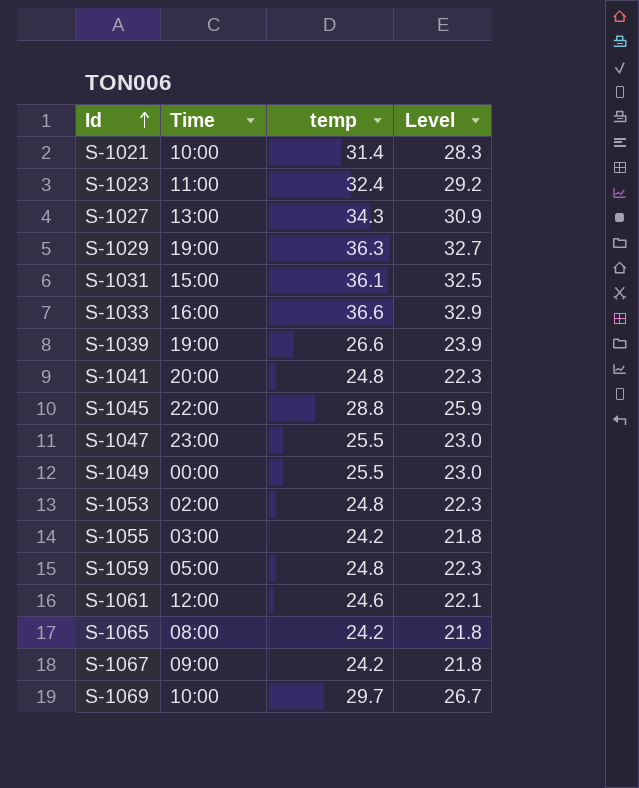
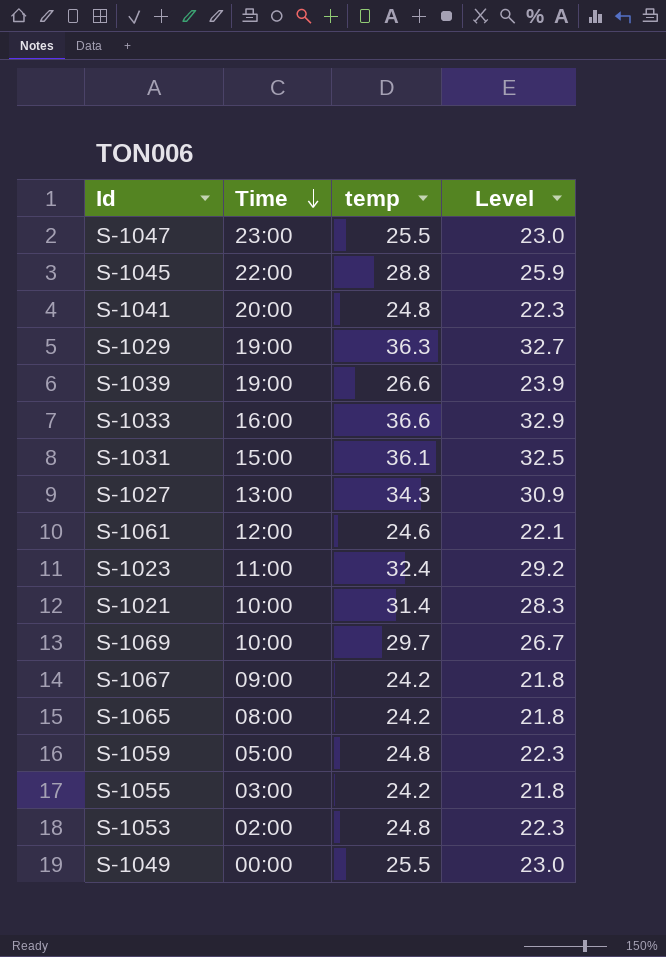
row order: Id ascending -> Time descending

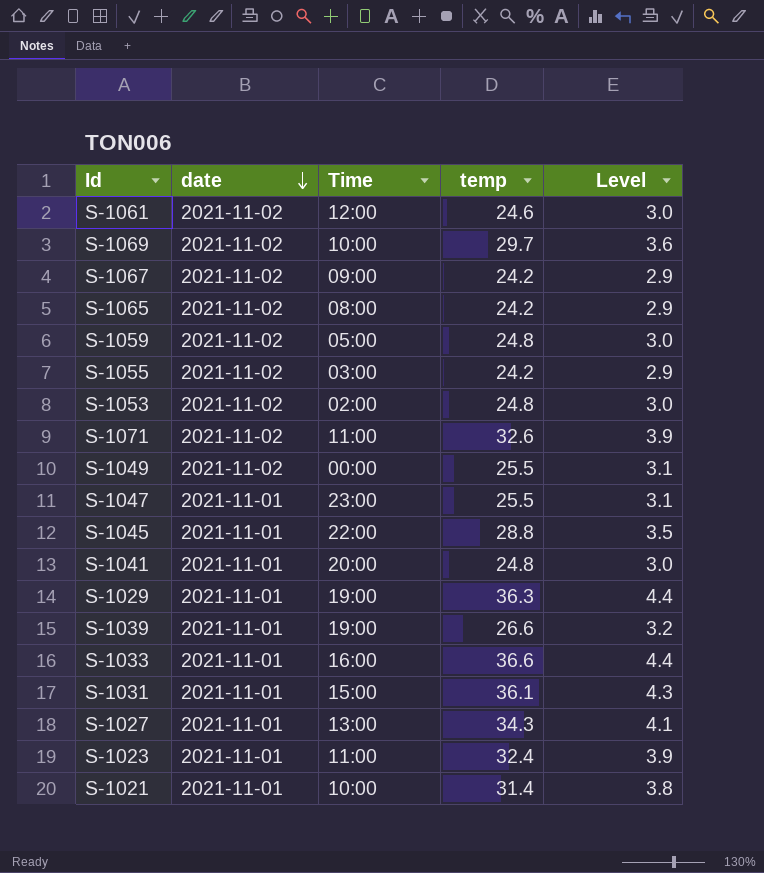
row order: Time descending -> date descending
column date | position: none -> 2
column Level | formula: [temp] * 0.9 -> [temp] * 0.12
row S-1071: none -> 2021-11-02 | 11:00 | 32.6 | 3.9

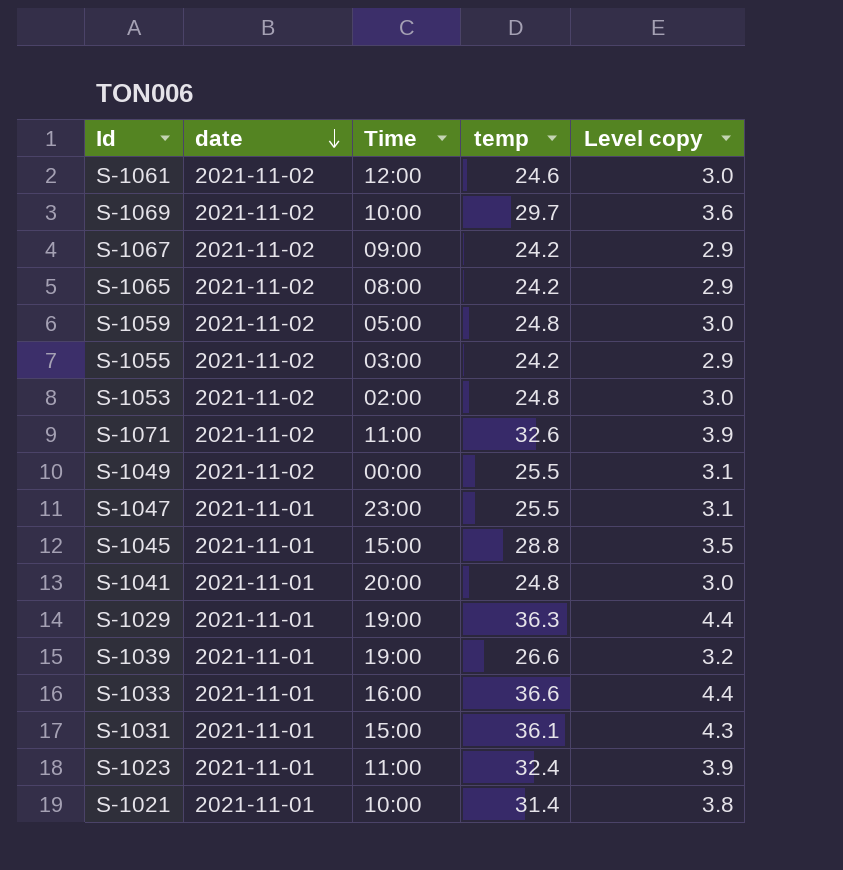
column name: Level -> Level copy
row S-1027: 2021-11-01 | 13:00 | 34.3 | 4.1 -> none
S-1045 | Time: 22:00 -> 15:00

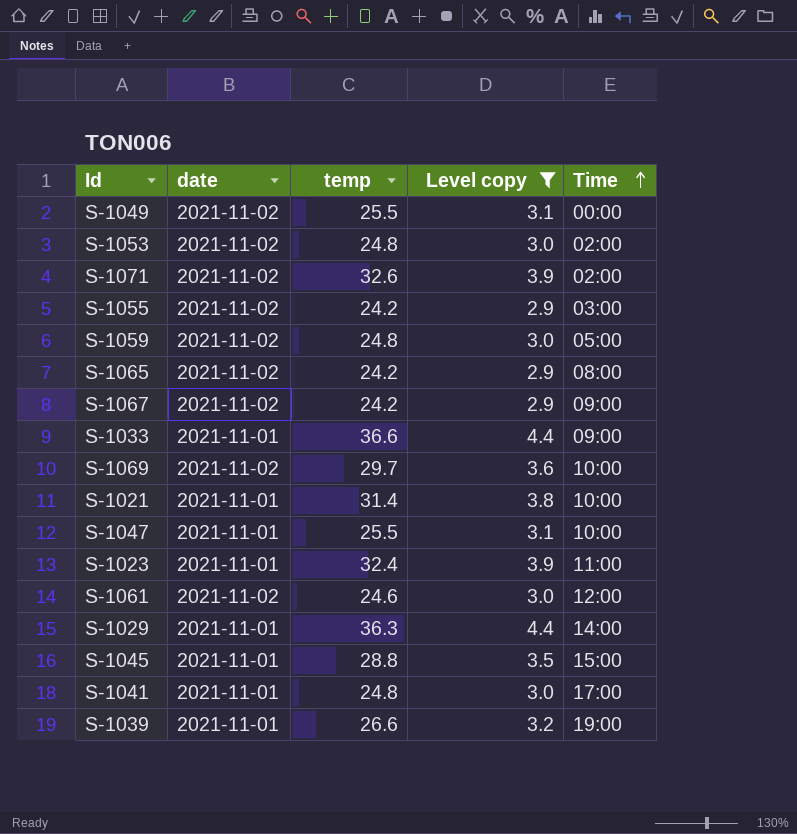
filter: none -> Level copy != 4.3
row order: date descending -> Time ascending
column Time | position: 3 -> 5
S-1071 | Time: 11:00 -> 02:00
S-1033 | Time: 16:00 -> 09:00
S-1047 | Time: 23:00 -> 10:00
S-1029 | Time: 19:00 -> 14:00
S-1041 | Time: 20:00 -> 17:00

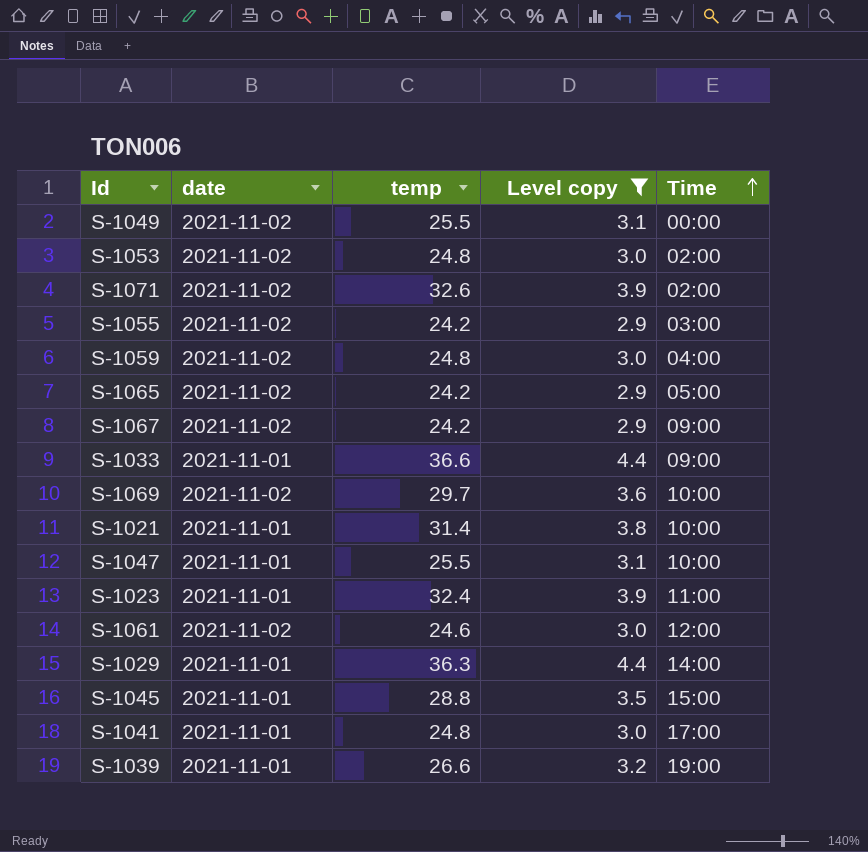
S-1059 | Time: 05:00 -> 04:00
S-1065 | Time: 08:00 -> 05:00

